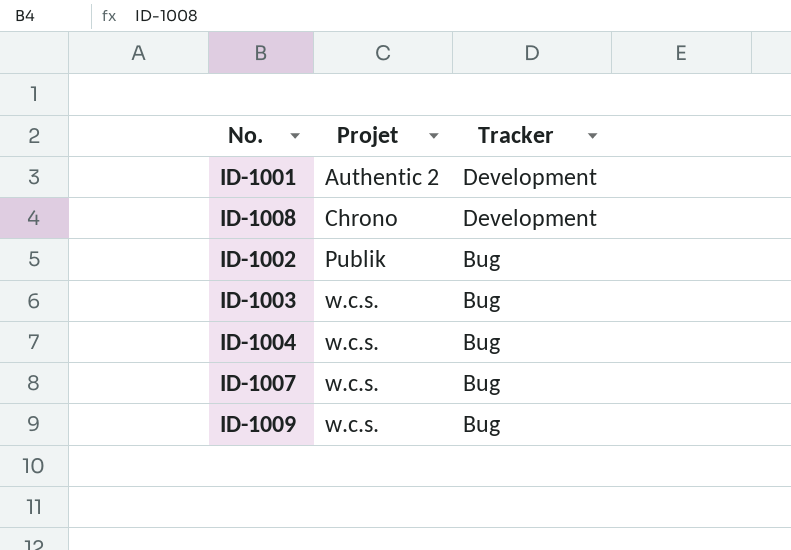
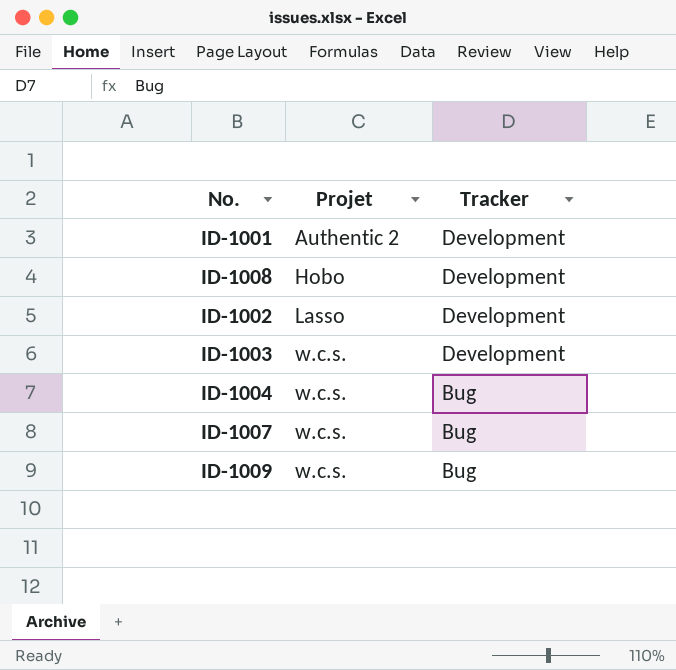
ID-1008 | Projet: Chrono -> Hobo
ID-1002 | Projet: Publik -> Lasso
ID-1002 | Tracker: Bug -> Development
ID-1003 | Tracker: Bug -> Development

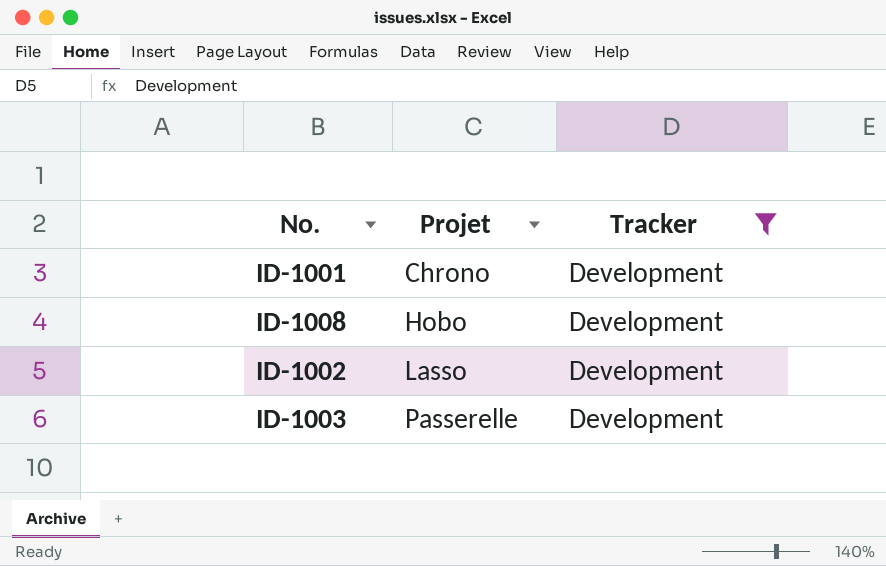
filter: none -> Tracker = Development
ID-1001 | Projet: Authentic 2 -> Chrono
ID-1003 | Projet: w.c.s. -> Passerelle

